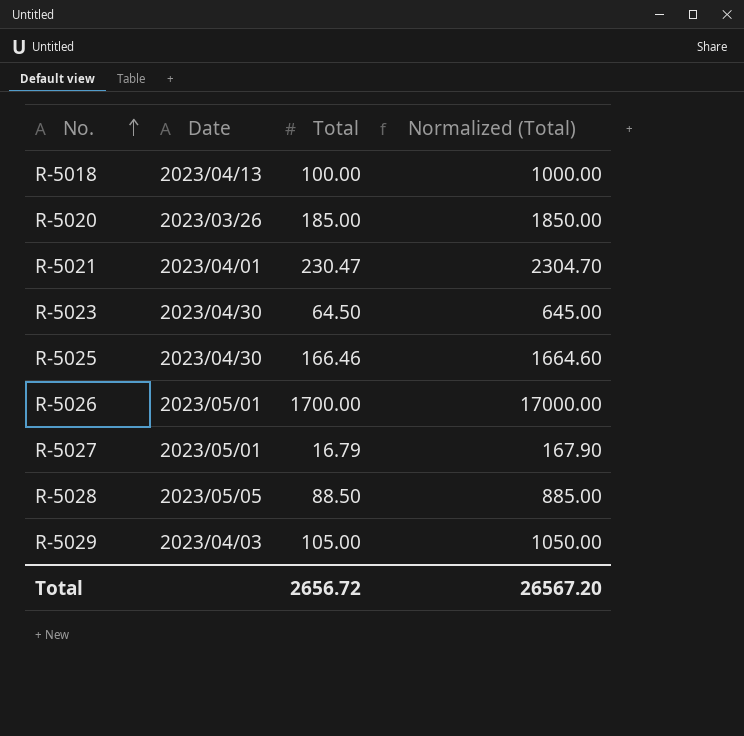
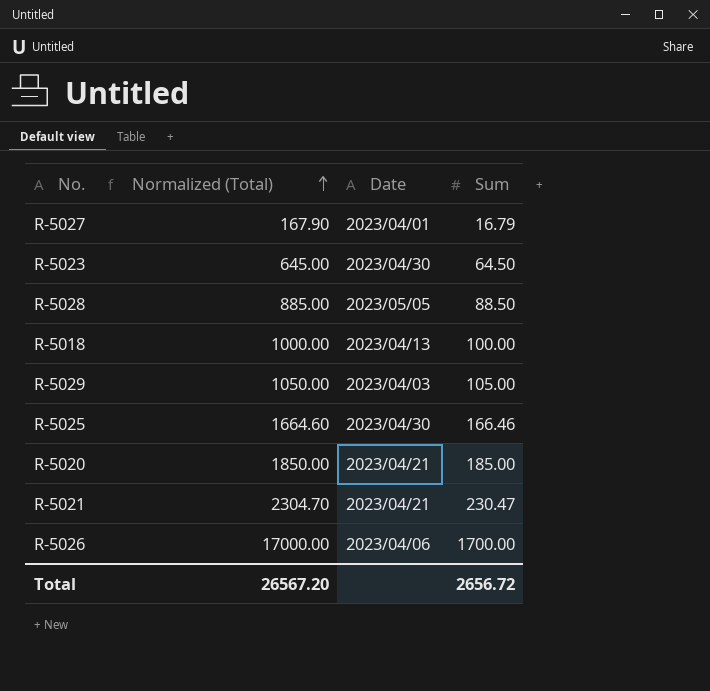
row order: No. ascending -> Normalized (Total) ascending
column Normalized (Total) | position: 4 -> 2
column name: Total -> Sum
R-5027 | Date: 2023/05/01 -> 2023/04/01
R-5020 | Date: 2023/03/26 -> 2023/04/21
R-5021 | Date: 2023/04/01 -> 2023/04/21
R-5026 | Date: 2023/05/01 -> 2023/04/06

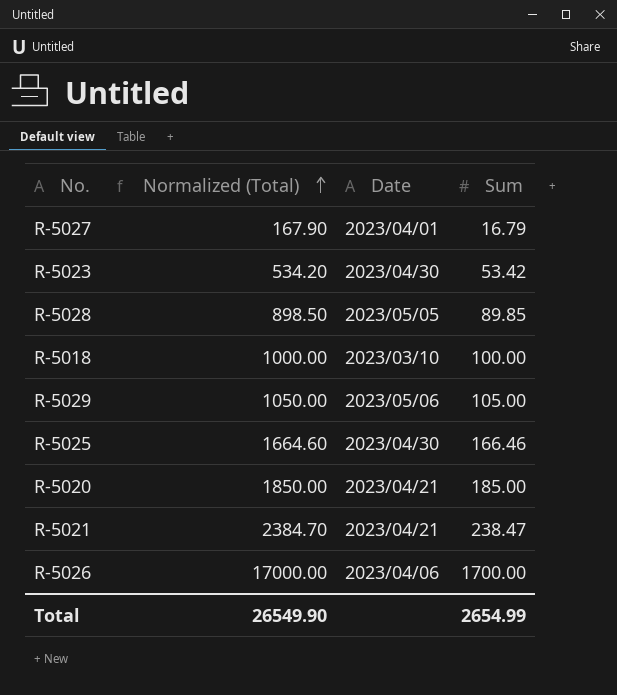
R-5023 | Normalized (Total): 645.00 -> 534.20
R-5023 | Sum: 64.50 -> 53.42
R-5028 | Normalized (Total): 885.00 -> 898.50
R-5028 | Sum: 88.50 -> 89.85
R-5018 | Date: 2023/04/13 -> 2023/03/10
R-5029 | Date: 2023/04/03 -> 2023/05/06
R-5021 | Normalized (Total): 2304.70 -> 2384.70
R-5021 | Sum: 230.47 -> 238.47
Total | Normalized (Total): 26567.20 -> 26549.90
Total | Sum: 2656.72 -> 2654.99

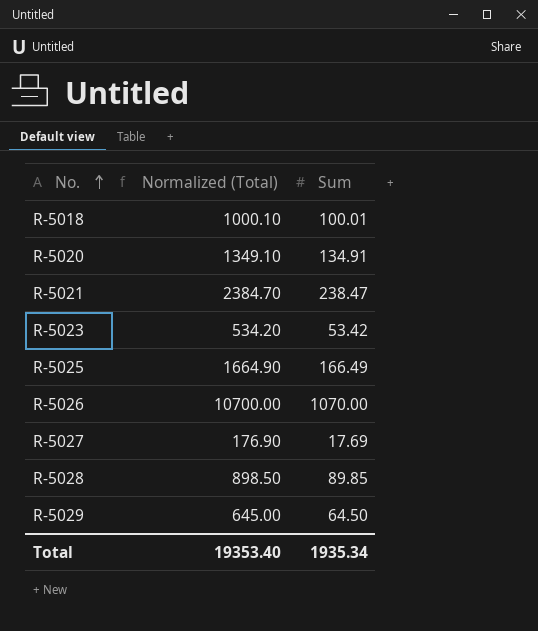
row order: Normalized (Total) ascending -> No. ascending
column Date | position: 3 -> none
R-5018 | Normalized (Total): 1000.00 -> 1000.10
R-5018 | Sum: 100.00 -> 100.01
R-5020 | Normalized (Total): 1850.00 -> 1349.10
R-5020 | Sum: 185.00 -> 134.91
R-5025 | Normalized (Total): 1664.60 -> 1664.90
R-5025 | Sum: 166.46 -> 166.49
R-5026 | Normalized (Total): 17000.00 -> 10700.00
R-5026 | Sum: 1700.00 -> 1070.00
R-5027 | Normalized (Total): 167.90 -> 176.90
R-5027 | Sum: 16.79 -> 17.69
R-5029 | Normalized (Total): 1050.00 -> 645.00
R-5029 | Sum: 105.00 -> 64.50
Total | Normalized (Total): 26549.90 -> 19353.40
Total | Sum: 2654.99 -> 1935.34

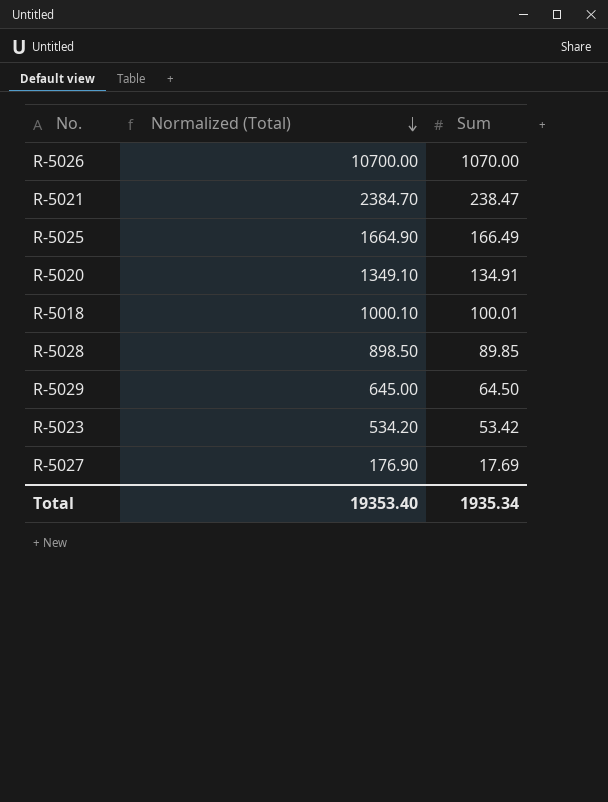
row order: No. ascending -> Normalized (Total) descending

